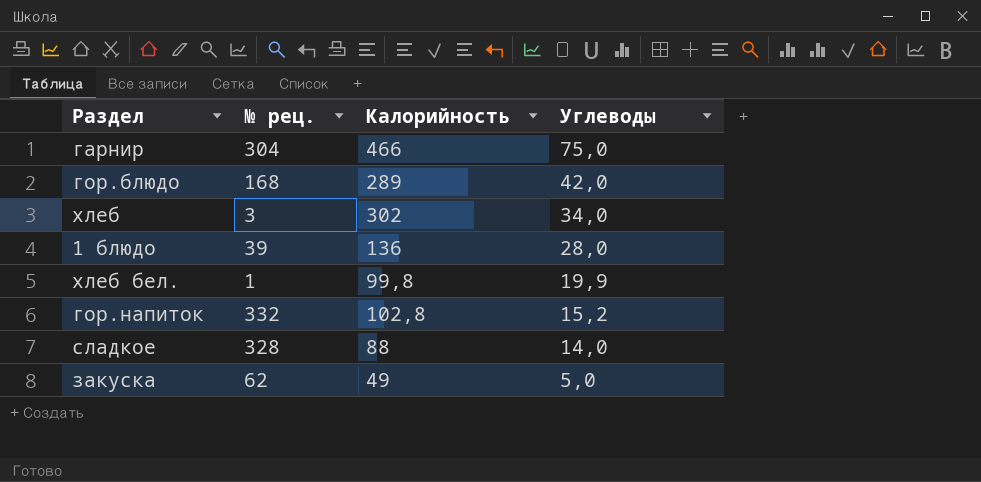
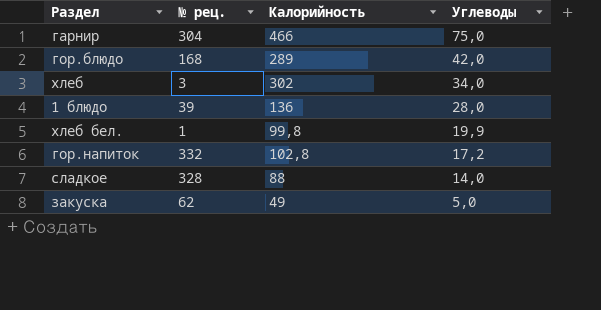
гор.напиток | Углеводы: 15,2 -> 17,2

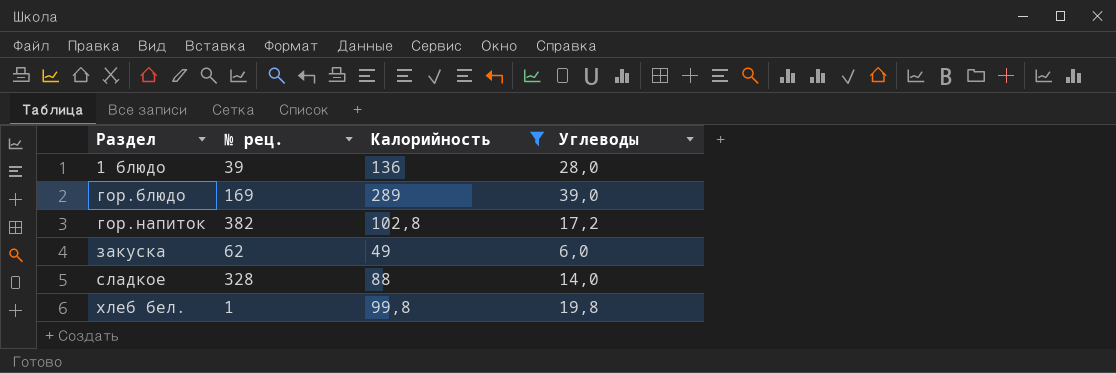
filter: none -> Калорийность <= 289
row order: Углеводы descending -> Раздел ascending
гор.блюдо | № рец.: 168 -> 169
гор.блюдо | Углеводы: 42,0 -> 39,0
гор.напиток | № рец.: 332 -> 382
закуска | Углеводы: 5,0 -> 6,0
хлеб бел. | Углеводы: 19,9 -> 19,8

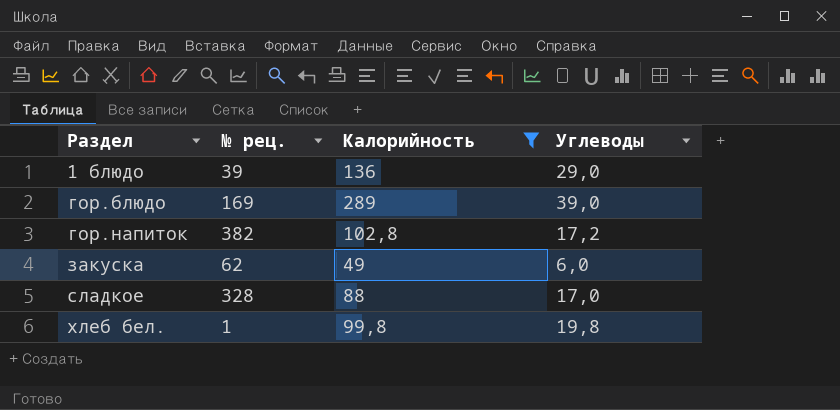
1 блюдо | Углеводы: 28,0 -> 29,0
сладкое | Углеводы: 14,0 -> 17,0

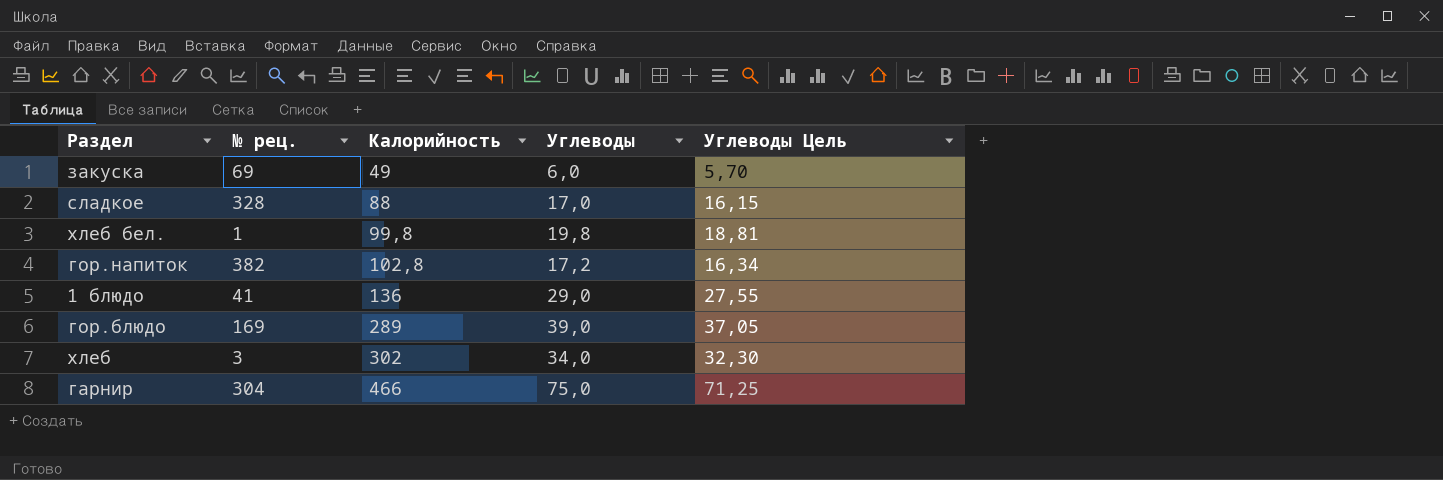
filter: Калорийность <= 289 -> none
row order: Раздел ascending -> Калорийность ascending
column Углеводы Цель | formula: none -> [Углеводы] * 0,95
закуска | № рец.: 62 -> 69
1 блюдо | № рец.: 39 -> 41

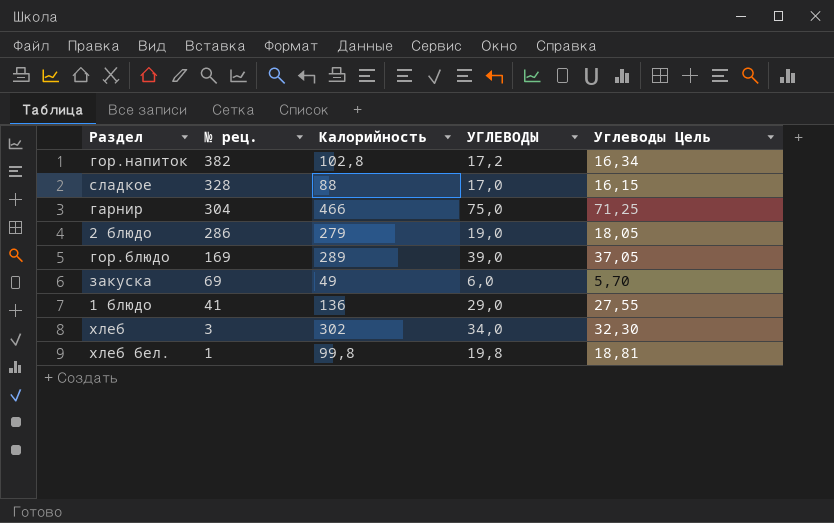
row order: Калорийность ascending -> № рец. descending
column name: Углеводы -> УГЛЕВОДЫ
row 2 блюдо: none -> 286 | 279 | 19,0 | 18,05

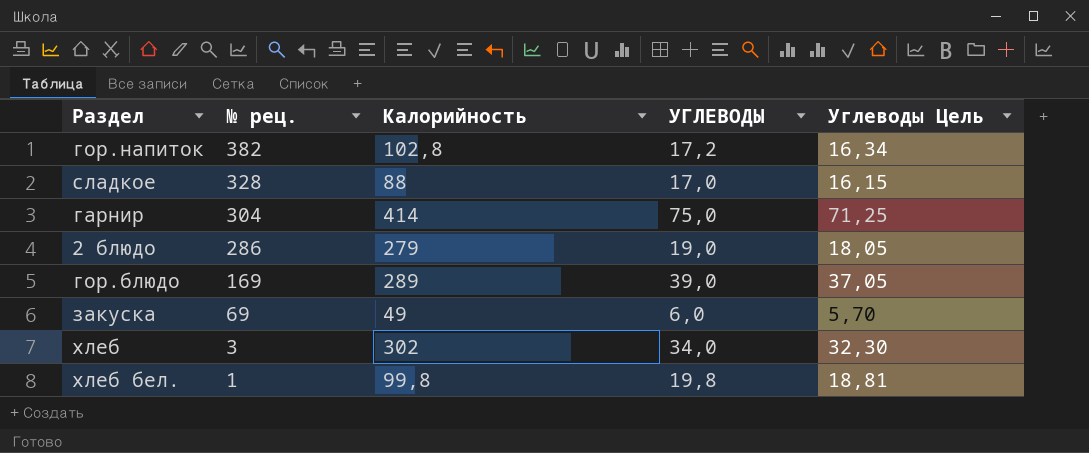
row 1 блюдо: 41 | 136 | 29,0 | 27,55 -> none
гарнир | Калорийность: 466 -> 414

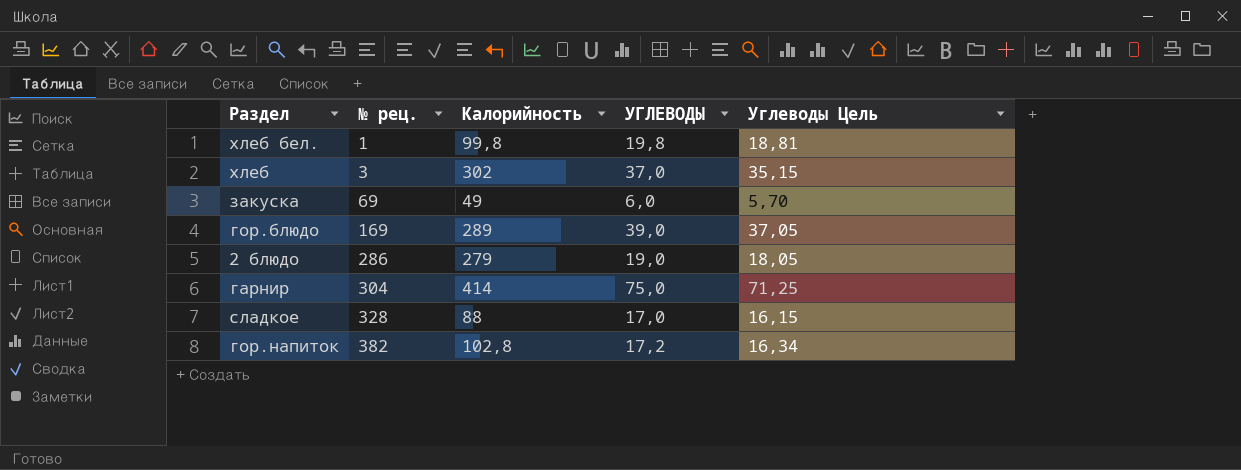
row order: № рец. descending -> № рец. ascending
хлеб | УГЛЕВОДЫ: 34,0 -> 37,0
хлеб | Углеводы Цель: 32,30 -> 35,15

